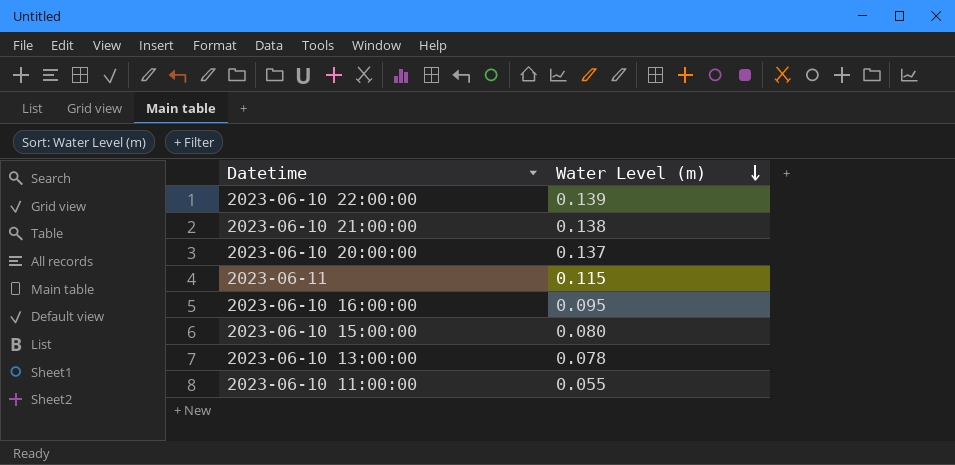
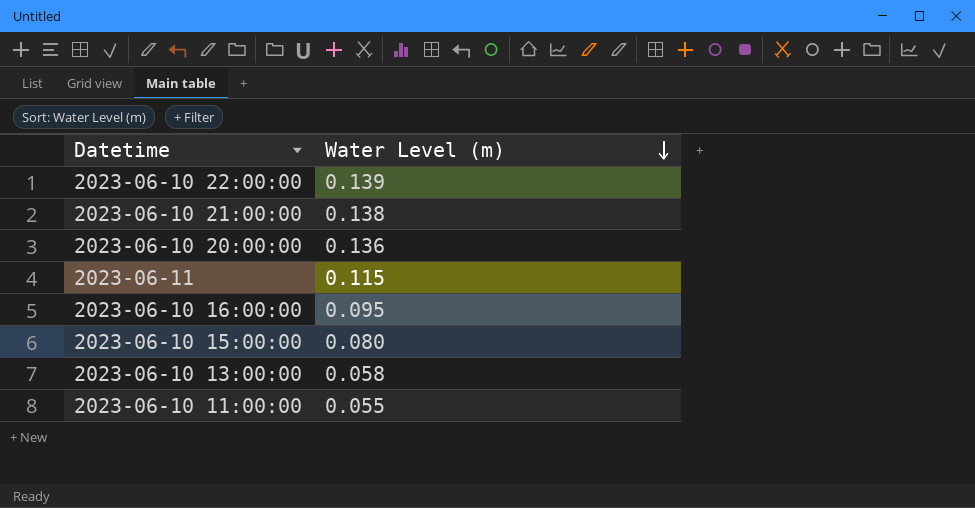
2023-06-10 20:00:00 | Water Level (m): 0.137 -> 0.136
2023-06-10 13:00:00 | Water Level (m): 0.078 -> 0.058

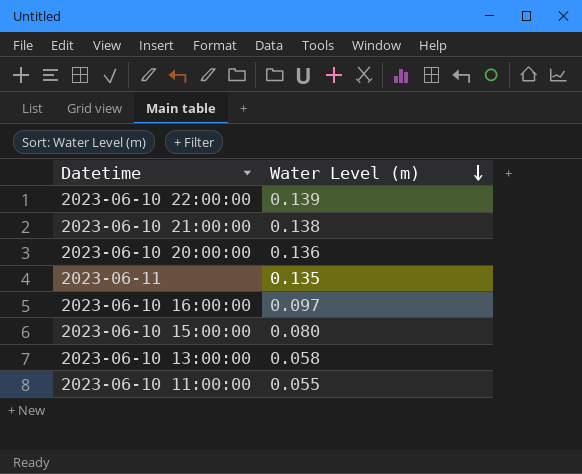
2023-06-11 | Water Level (m): 0.115 -> 0.135
2023-06-10 16:00:00 | Water Level (m): 0.095 -> 0.097

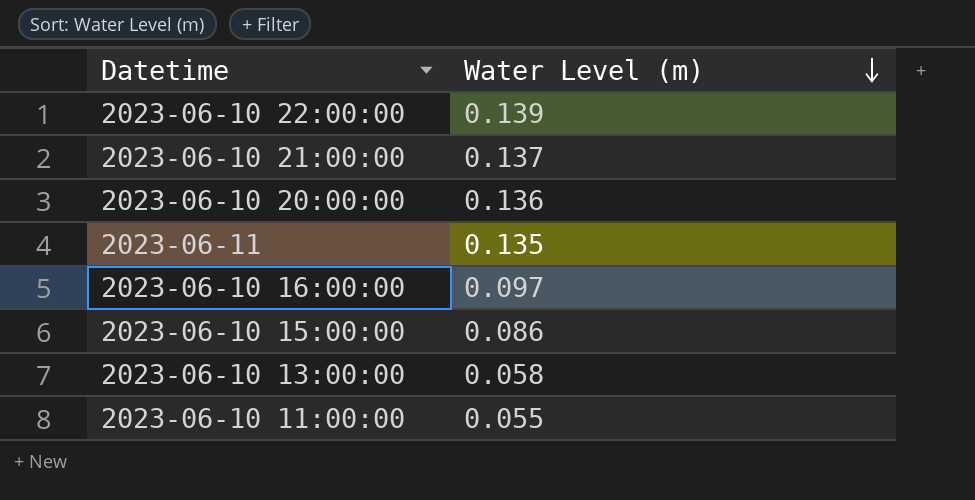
2023-06-10 21:00:00 | Water Level (m): 0.138 -> 0.137
2023-06-10 15:00:00 | Water Level (m): 0.080 -> 0.086

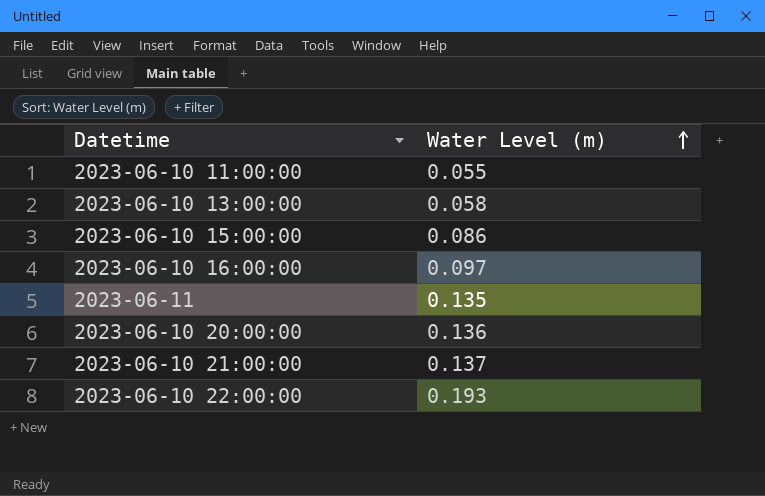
row order: Water Level (m) descending -> Water Level (m) ascending
2023-06-10 22:00:00 | Water Level (m): 0.139 -> 0.193

